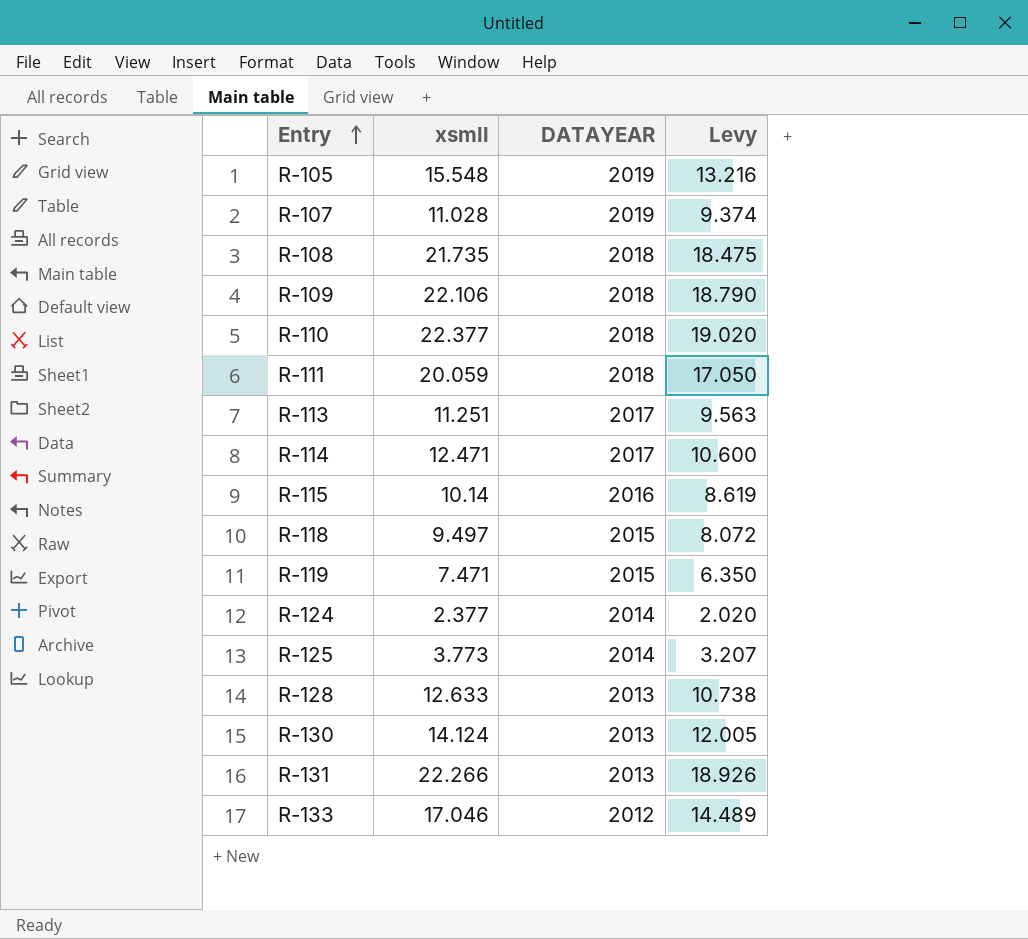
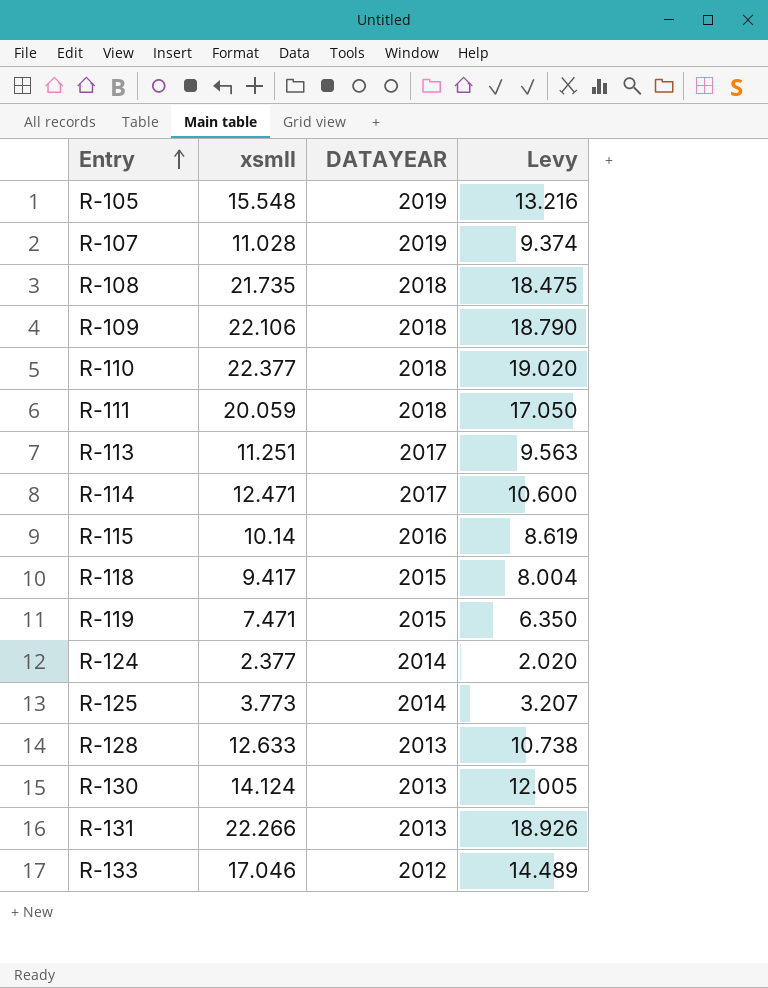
R-118 | xsmll: 9.497 -> 9.417
R-118 | Levy: 8.072 -> 8.004

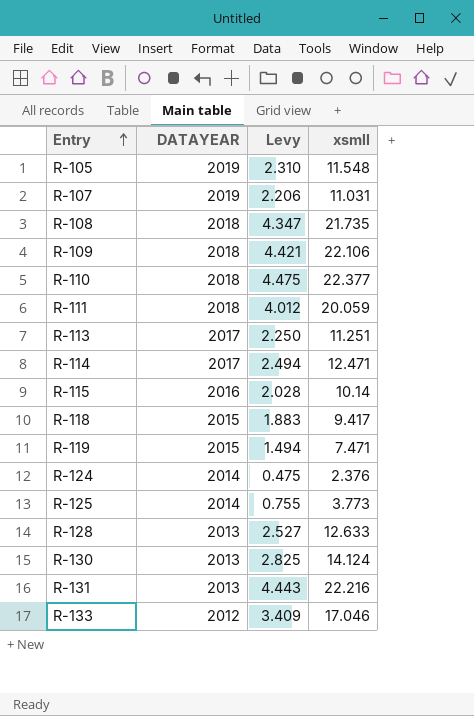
column Levy | formula: [xsmll] * 0.85 -> [xsmll] * 0.2
column xsmll | position: 2 -> 4
R-105 | xsmll: 15.548 -> 11.548
R-107 | xsmll: 11.028 -> 11.031
R-124 | xsmll: 2.377 -> 2.376
R-131 | xsmll: 22.266 -> 22.216

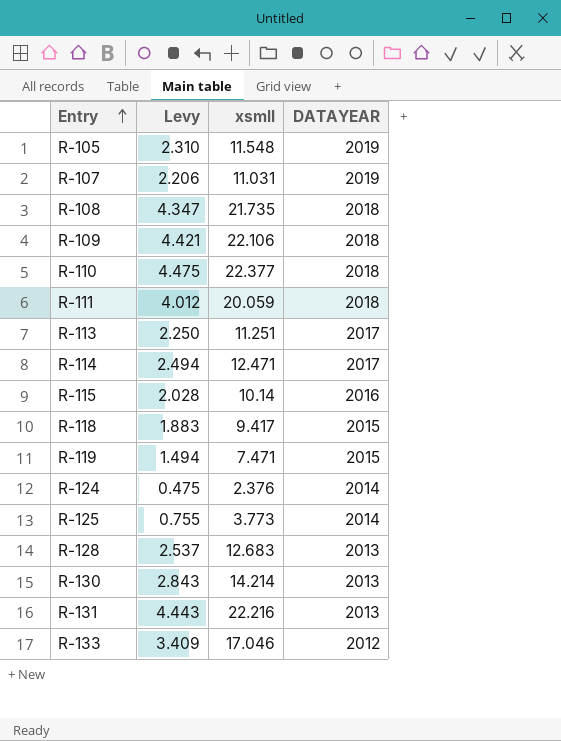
column DATAYEAR | position: 2 -> 4
R-128 | Levy: 2.527 -> 2.537
R-128 | xsmll: 12.633 -> 12.683
R-130 | Levy: 2.825 -> 2.843
R-130 | xsmll: 14.124 -> 14.214

